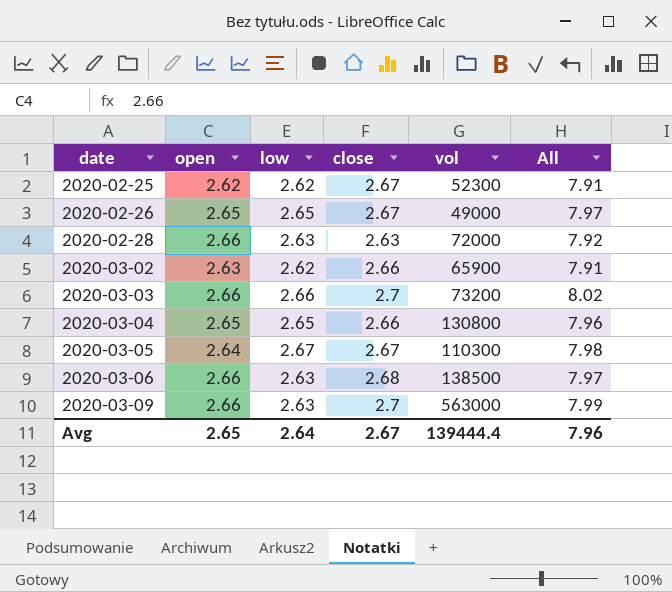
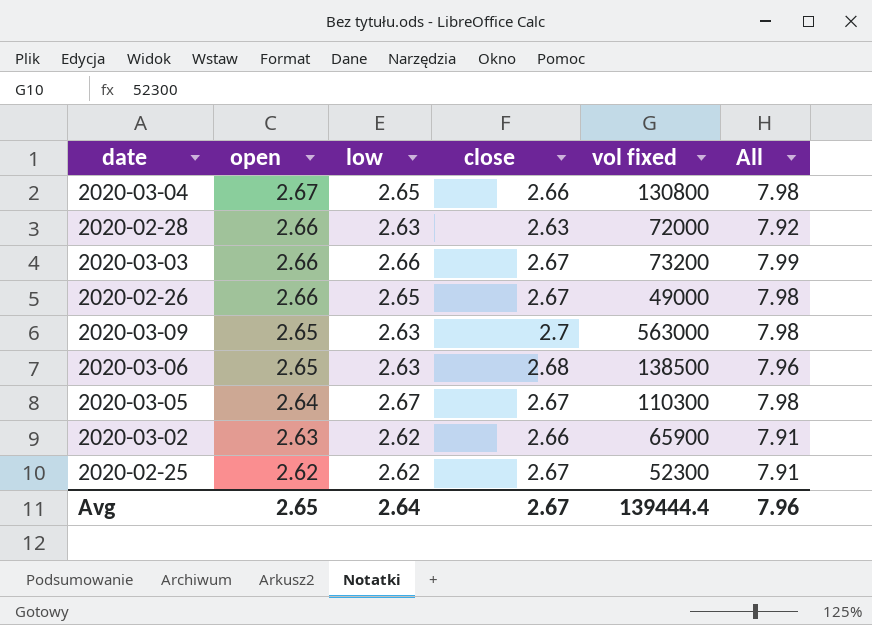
row order: date ascending -> open descending
column name: vol -> vol fixed
2020-03-04 | open: 2.65 -> 2.67
2020-03-04 | All: 7.96 -> 7.98
2020-03-03 | close: 2.7 -> 2.67
2020-03-03 | All: 8.02 -> 7.99
2020-02-26 | open: 2.65 -> 2.66
2020-02-26 | All: 7.97 -> 7.98
2020-03-09 | open: 2.66 -> 2.65
2020-03-09 | All: 7.99 -> 7.98
2020-03-06 | open: 2.66 -> 2.65
2020-03-06 | All: 7.97 -> 7.96

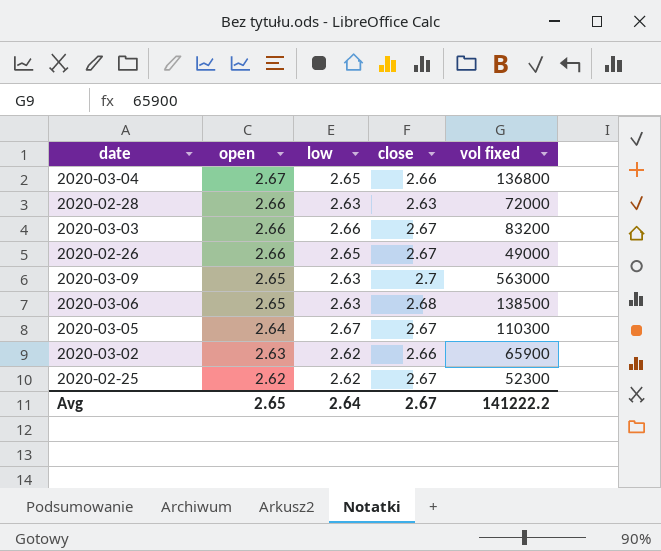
column All | formula: [open] + [low] + [close] -> none
2020-03-04 | vol fixed: 130800 -> 136800
2020-03-03 | vol fixed: 73200 -> 83200
Avg | vol fixed: 139444.4 -> 141222.2

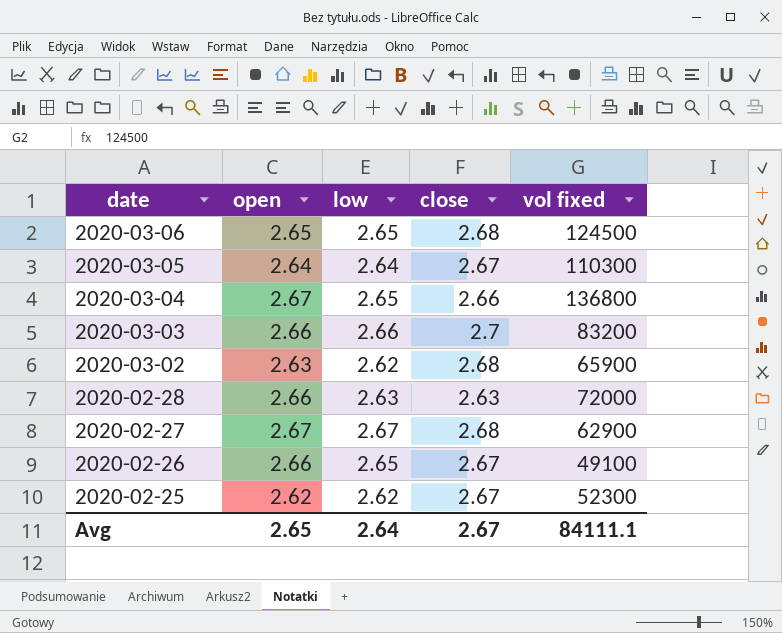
row order: open descending -> date descending
row 2020-03-09: 2.65 | 2.63 | 2.7 | 563000 -> none
2020-03-06 | low: 2.63 -> 2.65
2020-03-06 | vol fixed: 138500 -> 124500
2020-03-05 | low: 2.67 -> 2.64
2020-03-03 | close: 2.67 -> 2.7
2020-03-02 | close: 2.66 -> 2.68
row 2020-02-27: none -> 2.67 | 2.67 | 2.68 | 62900
2020-02-26 | vol fixed: 49000 -> 49100
Avg | vol fixed: 141222.2 -> 84111.1

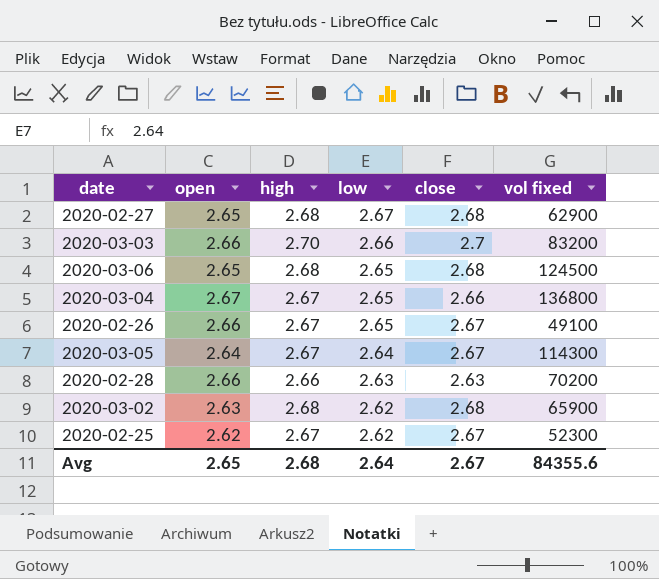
row order: date descending -> low descending
column high | position: none -> 3
2020-02-27 | open: 2.67 -> 2.65
2020-03-05 | vol fixed: 110300 -> 114300
2020-02-28 | vol fixed: 72000 -> 70200
Avg | vol fixed: 84111.1 -> 84355.6

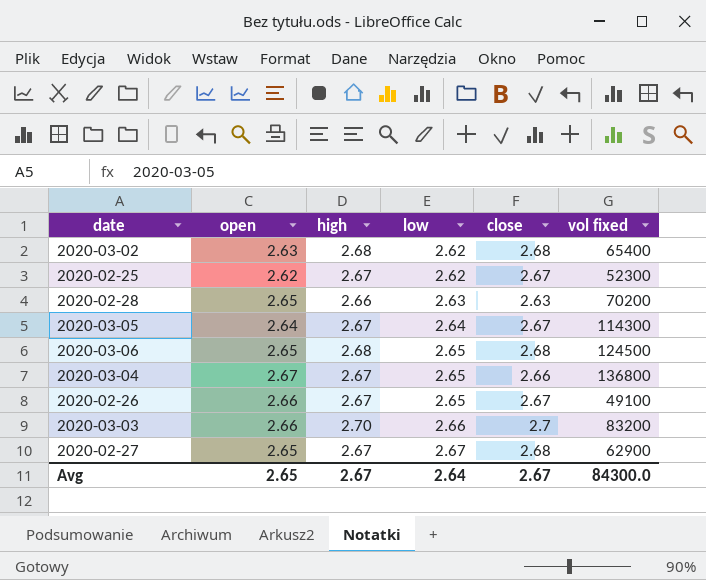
row order: low descending -> low ascending
2020-03-02 | vol fixed: 65900 -> 65400
2020-02-28 | open: 2.66 -> 2.65
2020-02-27 | high: 2.68 -> 2.67
Avg | high: 2.68 -> 2.67
Avg | vol fixed: 84355.6 -> 84300.0

